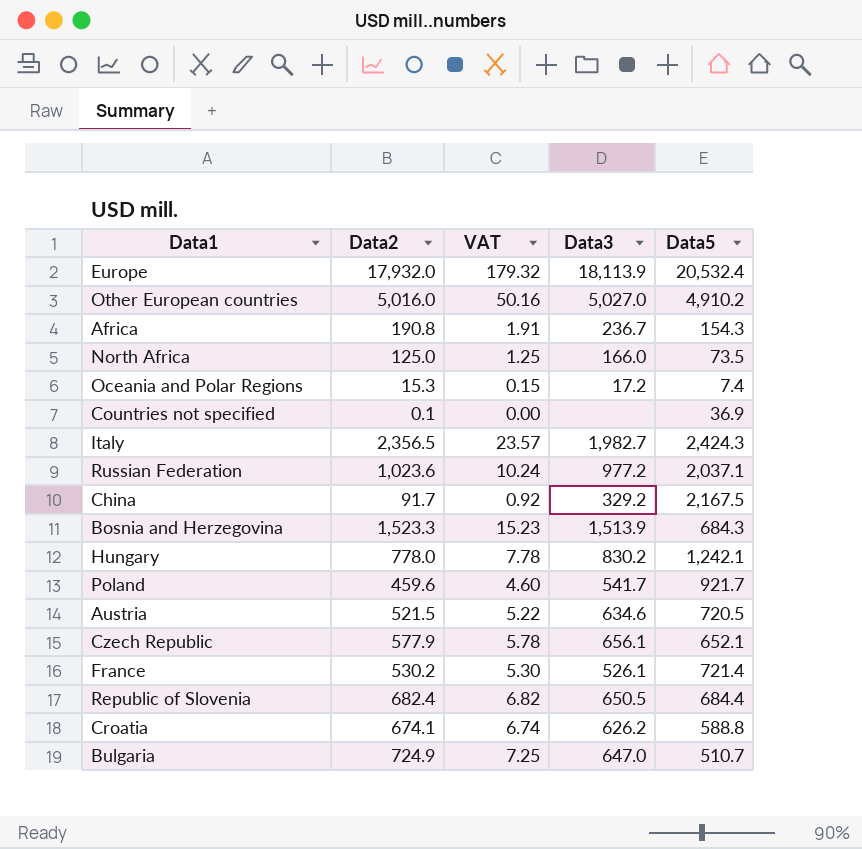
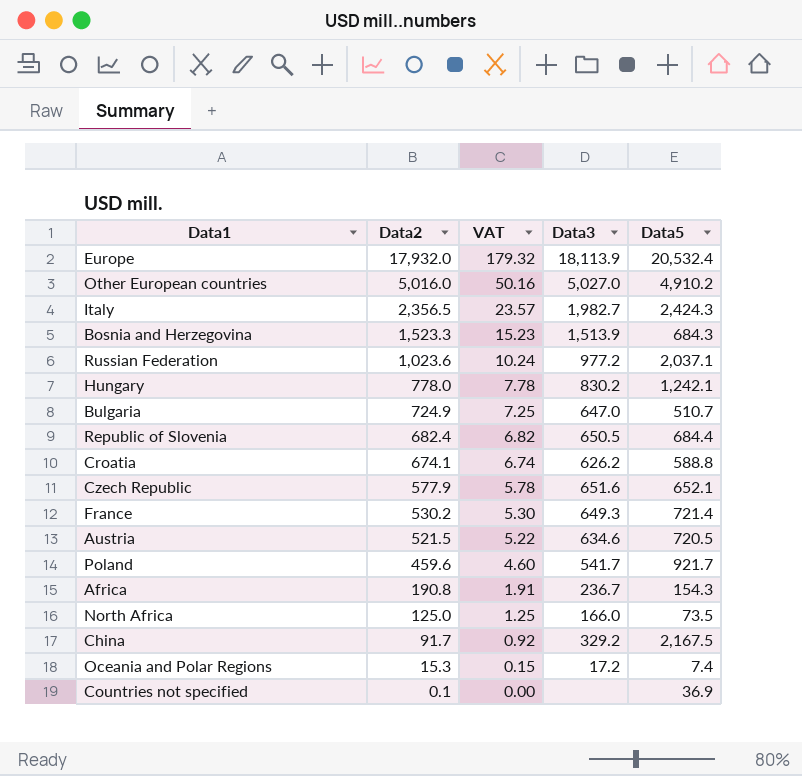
row order: none -> Data2 descending
Czech Republic | Data3: 656.1 -> 651.6
France | Data3: 526.1 -> 649.3

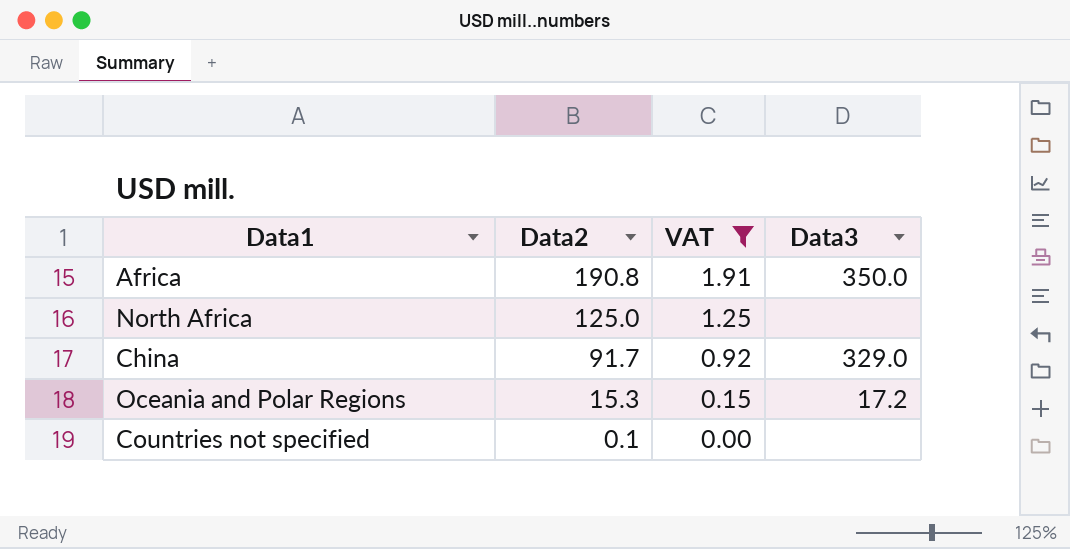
filter: none -> VAT <= 1.91
column Data5 | position: 5 -> none
Africa | Data3: 236.7 -> 350.0
North Africa | Data3: 166.0 -> none
China | Data3: 329.2 -> 329.0

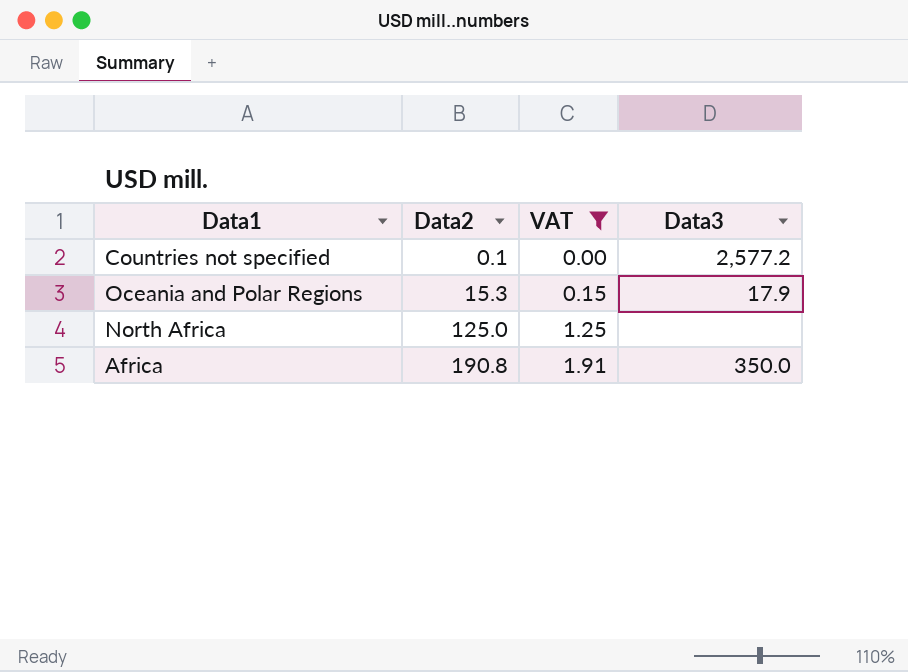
row order: Data2 descending -> Data2 ascending
row China: 91.7 | 0.92 | 329.0 -> none
Countries not specified | Data3: none -> 2,577.2
Oceania and Polar Regions | Data3: 17.2 -> 17.9

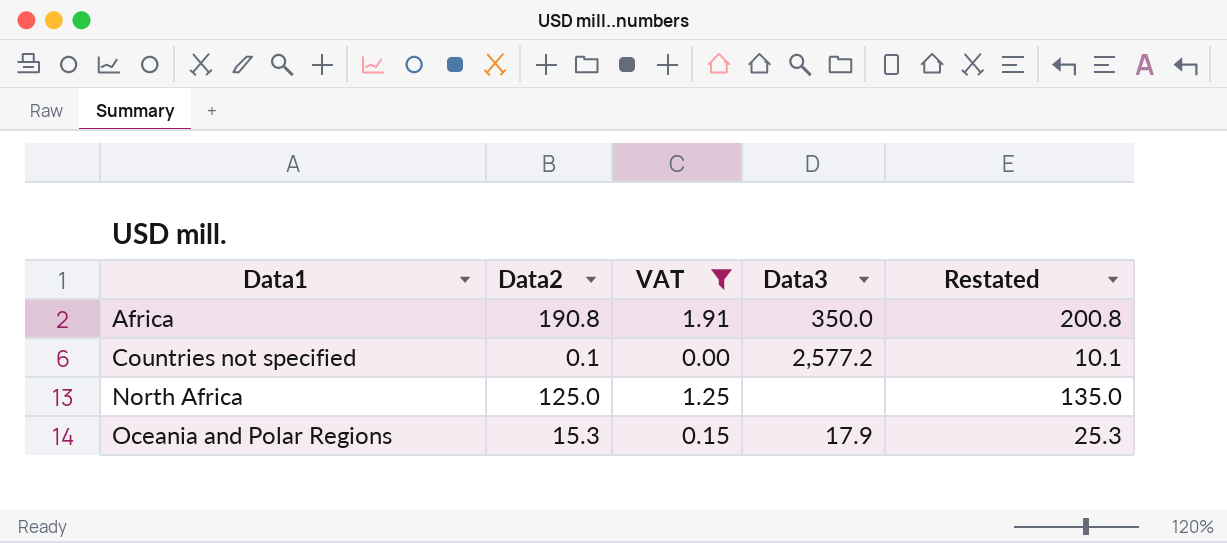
row order: Data2 ascending -> Data1 ascending
column Restated | formula: none -> [Data2] + 10

